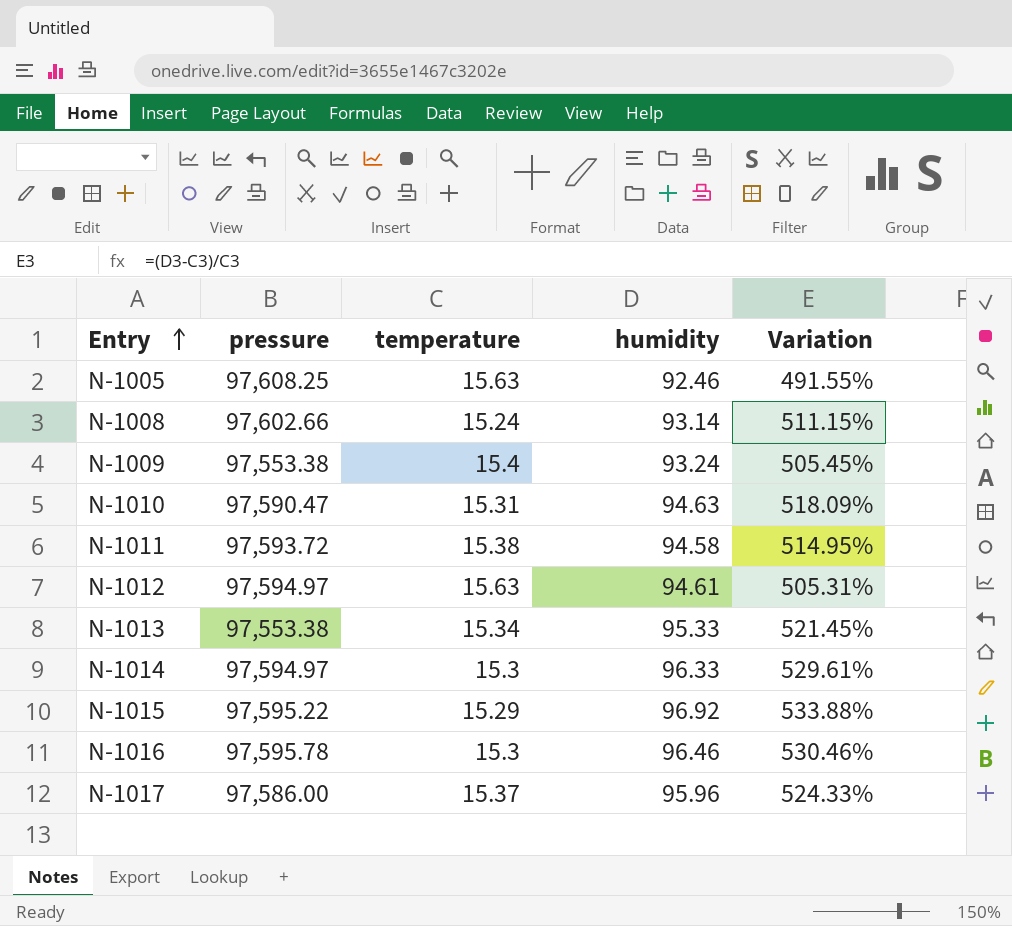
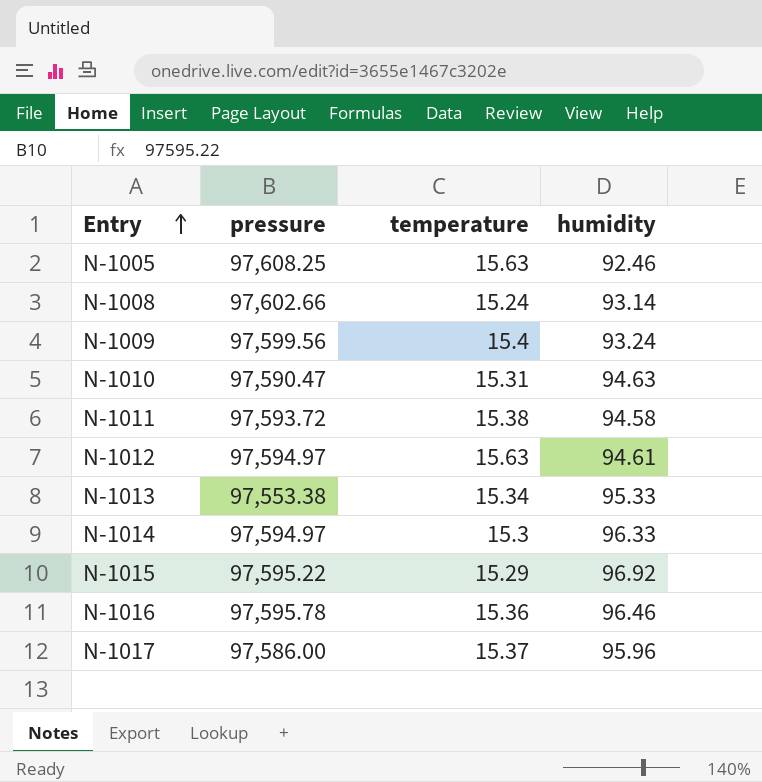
column Variation | formula: ([humidity] - [temperature]) / [temperature] -> none
N-1009 | pressure: 97,553.38 -> 97,599.56
N-1016 | temperature: 15.3 -> 15.36

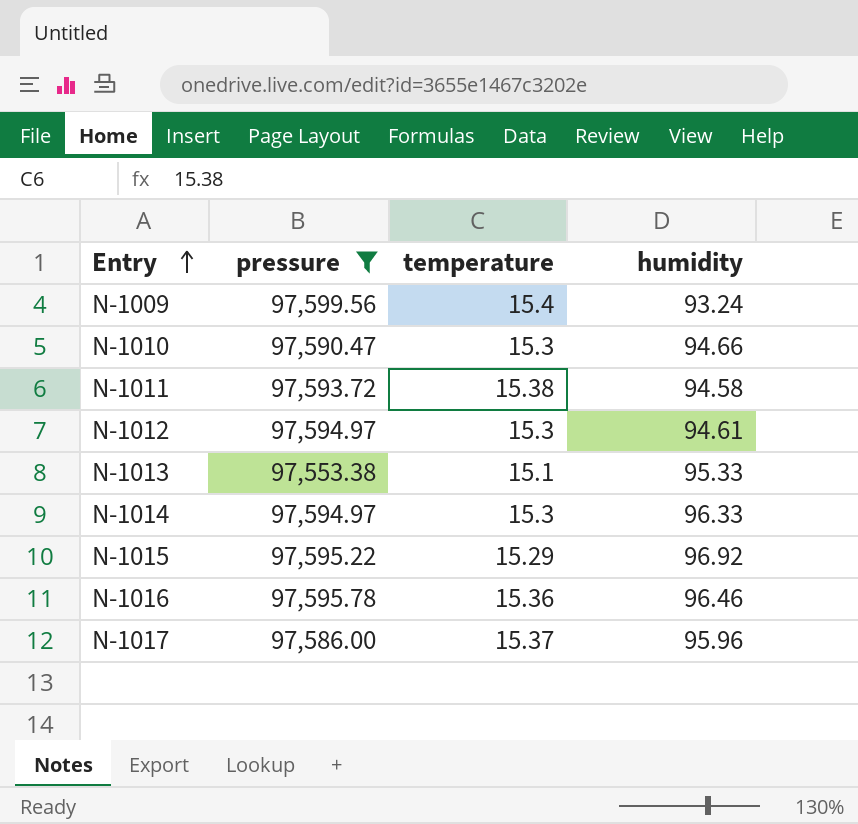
filter: none -> pressure <= 97,599.56
N-1010 | temperature: 15.31 -> 15.3
N-1010 | humidity: 94.63 -> 94.66
N-1012 | temperature: 15.63 -> 15.3
N-1013 | temperature: 15.34 -> 15.1

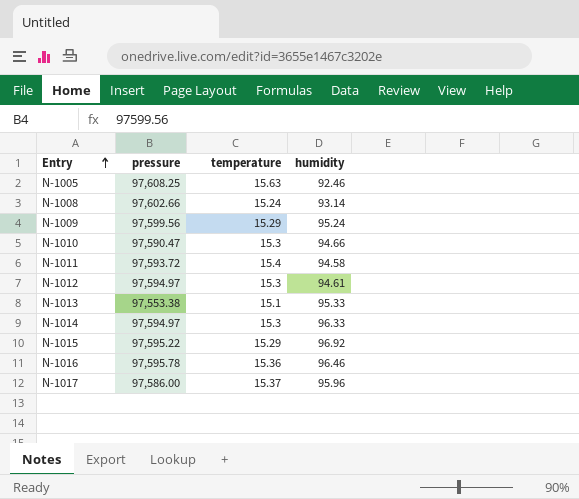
filter: pressure <= 97,599.56 -> none
N-1009 | temperature: 15.4 -> 15.29
N-1009 | humidity: 93.24 -> 95.24
N-1011 | temperature: 15.38 -> 15.4

